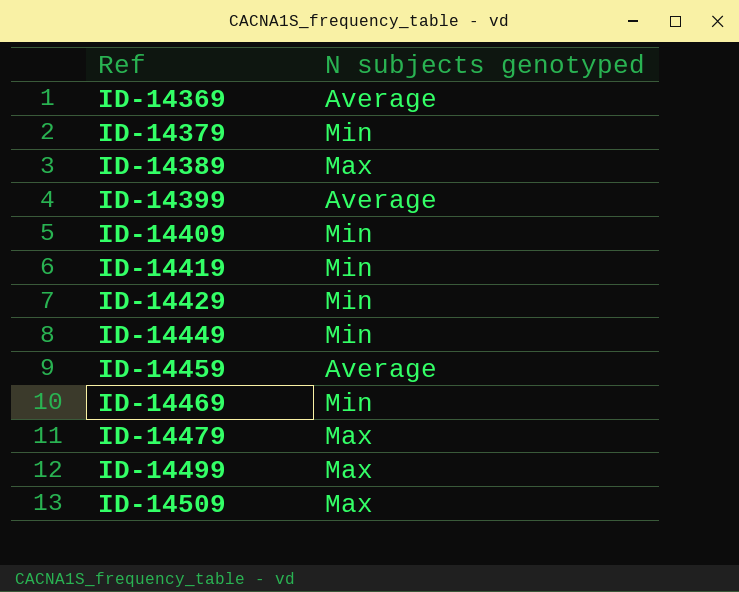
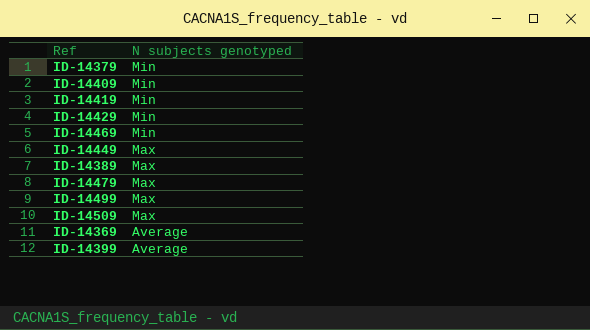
row order: Ref ascending -> N subjects genotyped descending
row ID-14459: Average -> none
ID-14449 | N subjects genotyped: Min -> Max

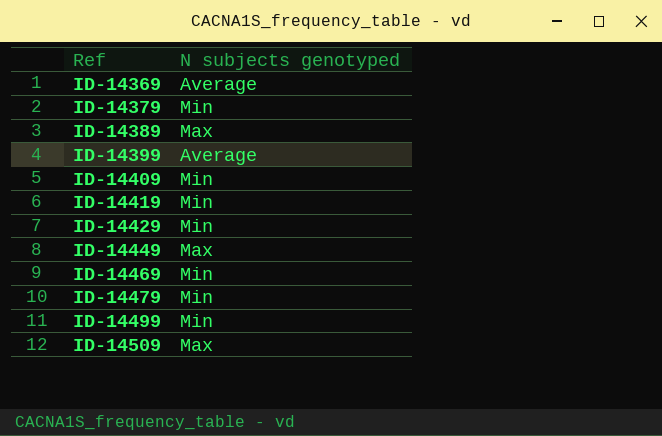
row order: N subjects genotyped descending -> Ref ascending
ID-14479 | N subjects genotyped: Max -> Min
ID-14499 | N subjects genotyped: Max -> Min

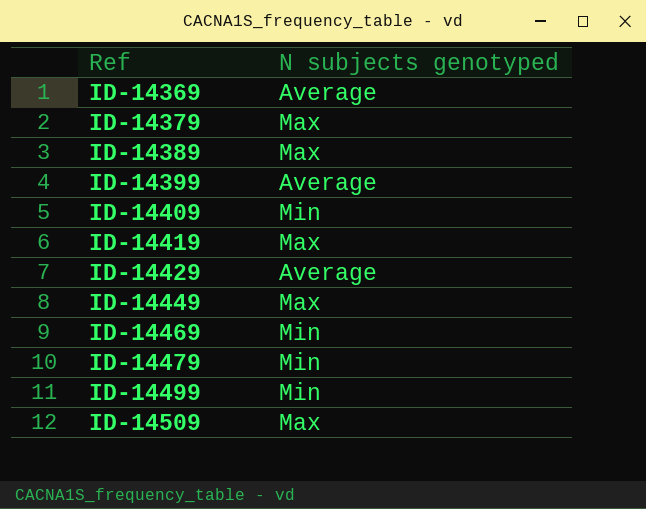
ID-14379 | N subjects genotyped: Min -> Max
ID-14419 | N subjects genotyped: Min -> Max
ID-14429 | N subjects genotyped: Min -> Average

